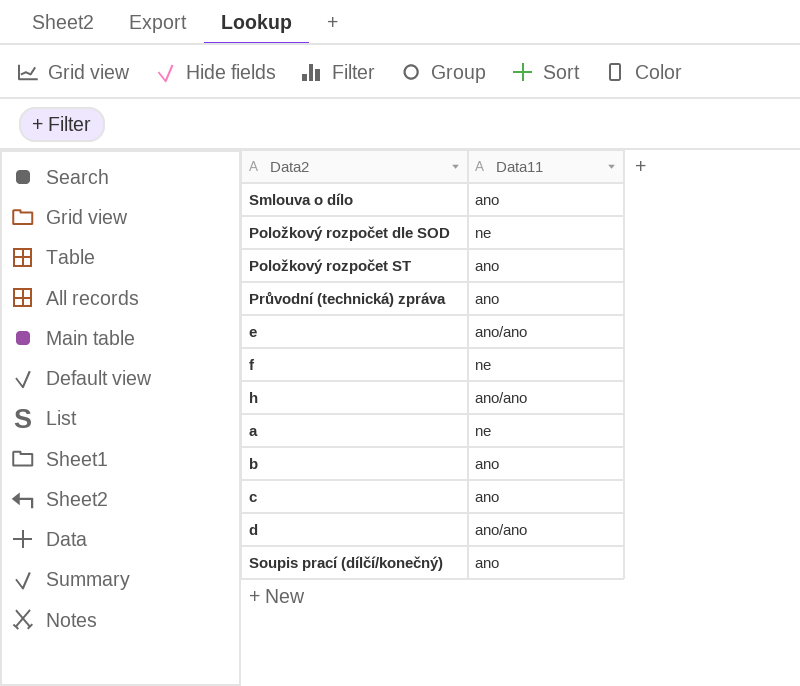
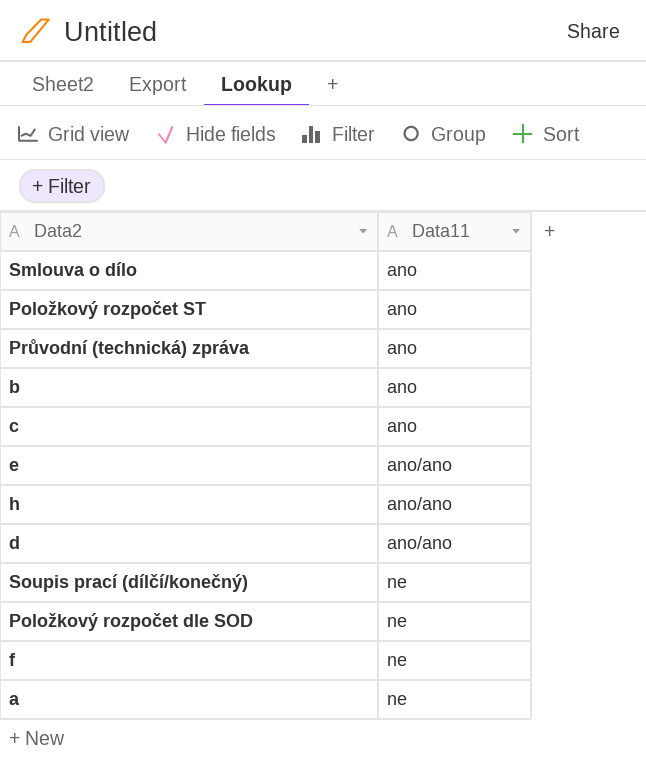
row order: none -> Data11 ascending
Soupis prací (dílčí/konečný) | Data11: ano -> ne

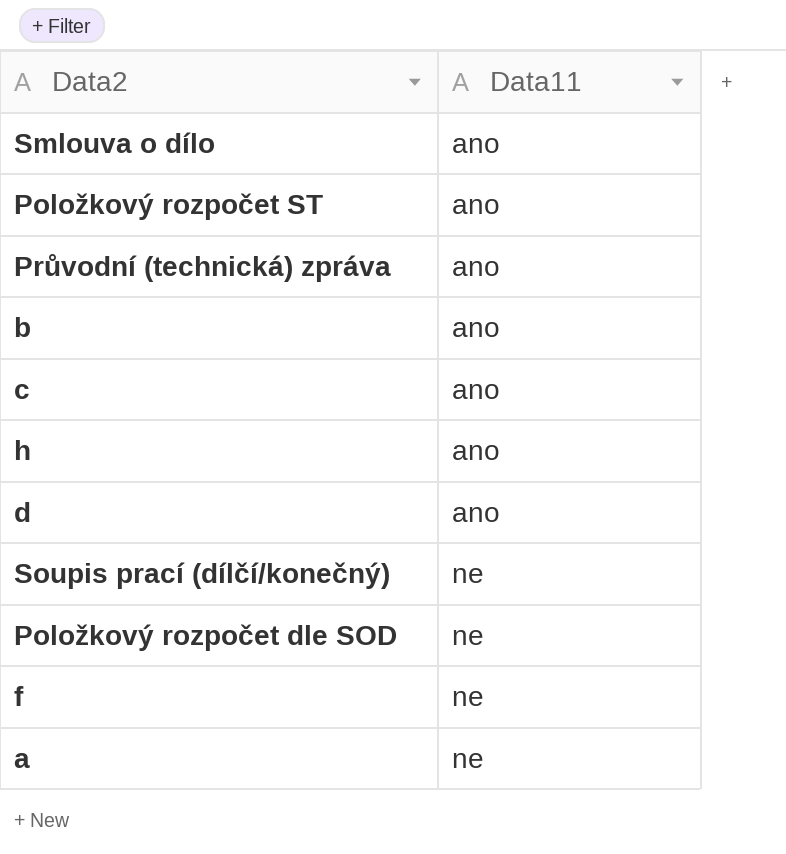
row e: ano/ano -> none
h | Data11: ano/ano -> ano
d | Data11: ano/ano -> ano

